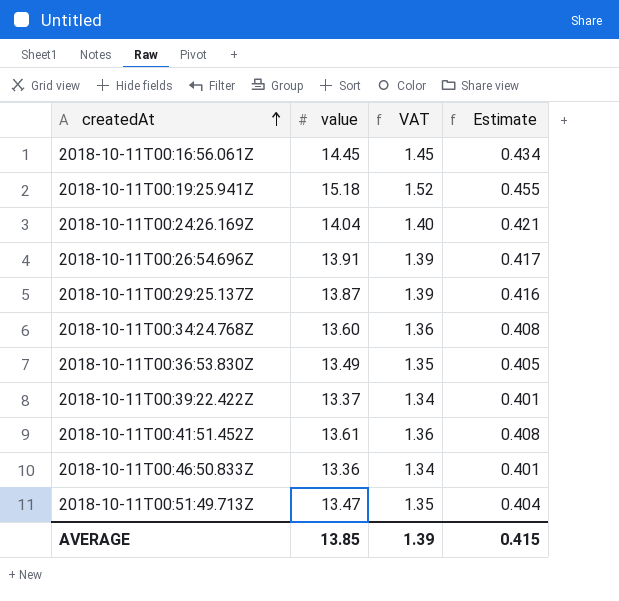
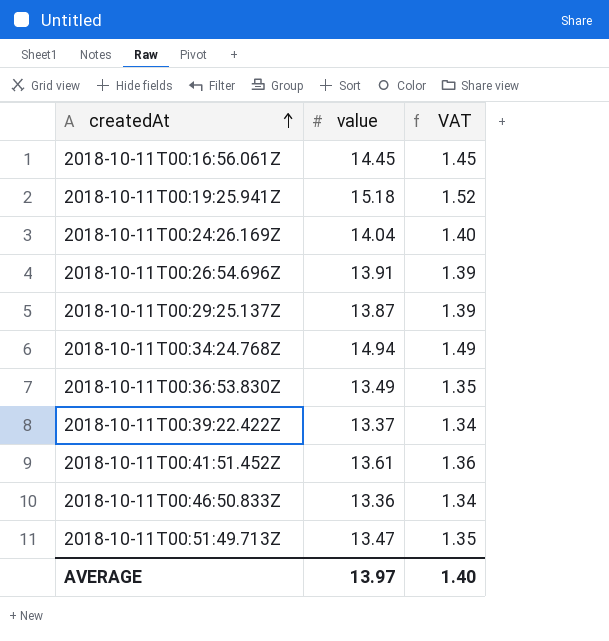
column Estimate | formula: [value] * 0.03 -> none
2018-10-11T00:34:24.768Z | value: 13.60 -> 14.94
2018-10-11T00:34:24.768Z | VAT: 1.36 -> 1.49
AVERAGE | value: 13.85 -> 13.97
AVERAGE | VAT: 1.39 -> 1.40

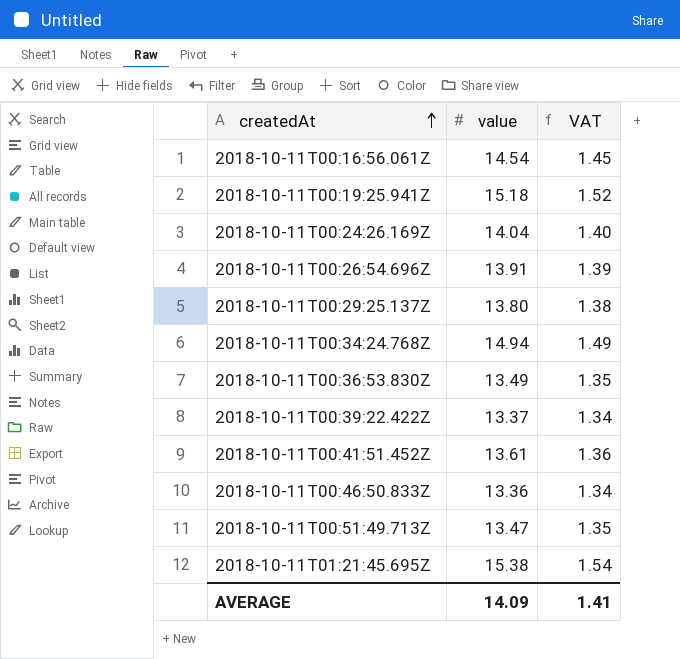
2018-10-11T00:16:56.061Z | value: 14.45 -> 14.54
2018-10-11T00:29:25.137Z | value: 13.87 -> 13.80
2018-10-11T00:29:25.137Z | VAT: 1.39 -> 1.38
row 2018-10-11T01:21:45.695Z: none -> 15.38 | 1.54
AVERAGE | value: 13.97 -> 14.09
AVERAGE | VAT: 1.40 -> 1.41

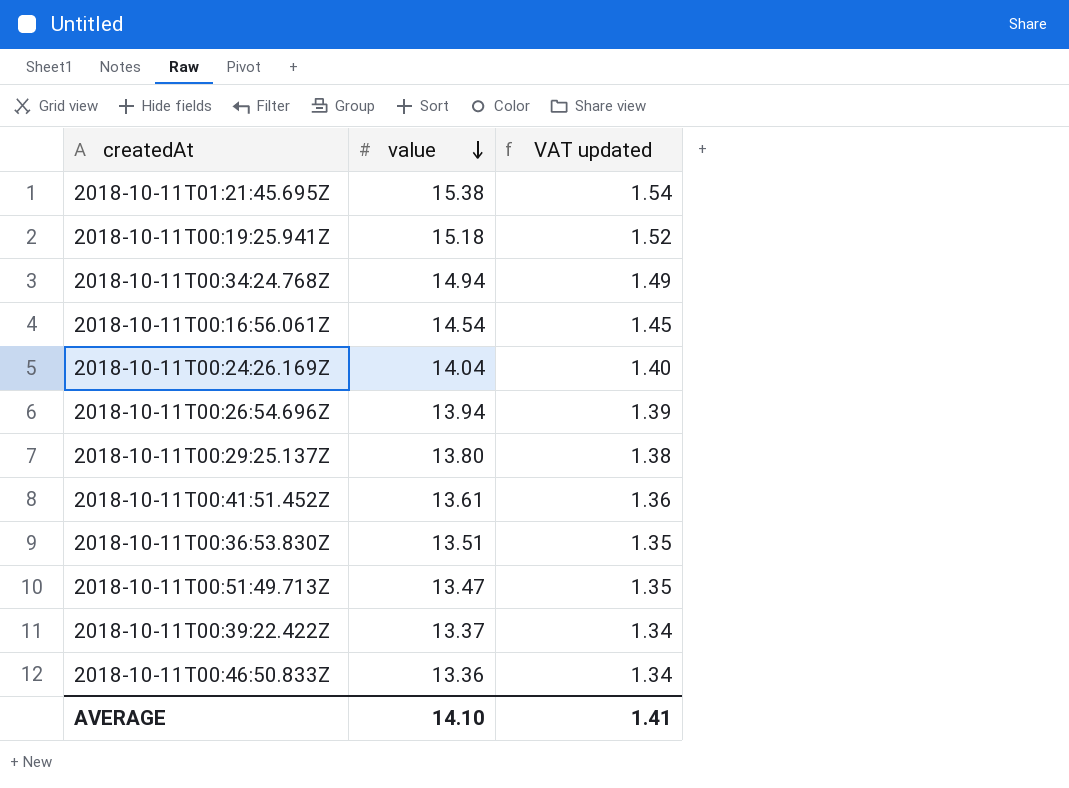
row order: createdAt ascending -> value descending
column name: VAT -> VAT updated
2018-10-11T00:26:54.696Z | value: 13.91 -> 13.94
2018-10-11T00:36:53.830Z | value: 13.49 -> 13.51
AVERAGE | value: 14.09 -> 14.10

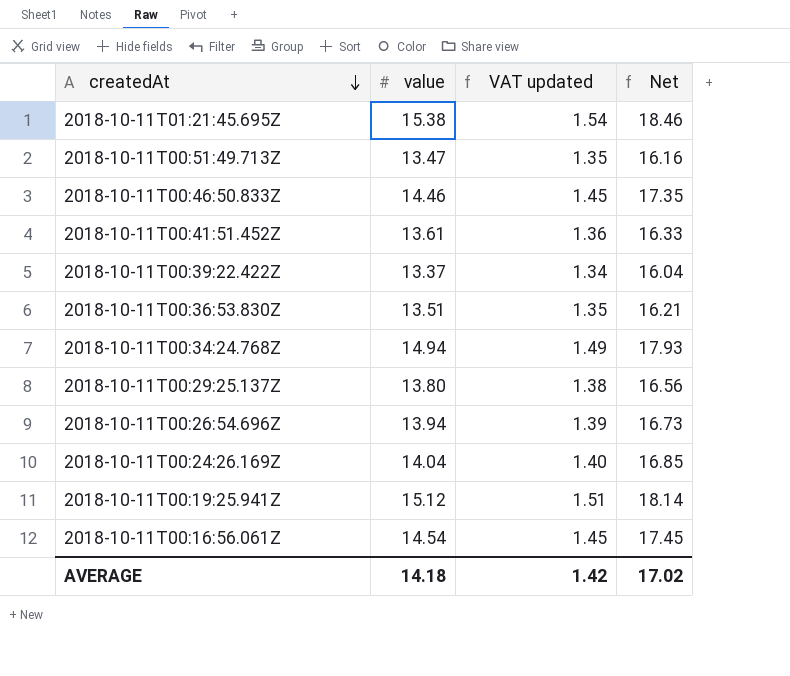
row order: value descending -> createdAt descending
column Net | formula: none -> [value] * 1.2
2018-10-11T00:46:50.833Z | value: 13.36 -> 14.46
2018-10-11T00:46:50.833Z | VAT updated: 1.34 -> 1.45
2018-10-11T00:19:25.941Z | value: 15.18 -> 15.12
2018-10-11T00:19:25.941Z | VAT updated: 1.52 -> 1.51
AVERAGE | value: 14.10 -> 14.18
AVERAGE | VAT updated: 1.41 -> 1.42

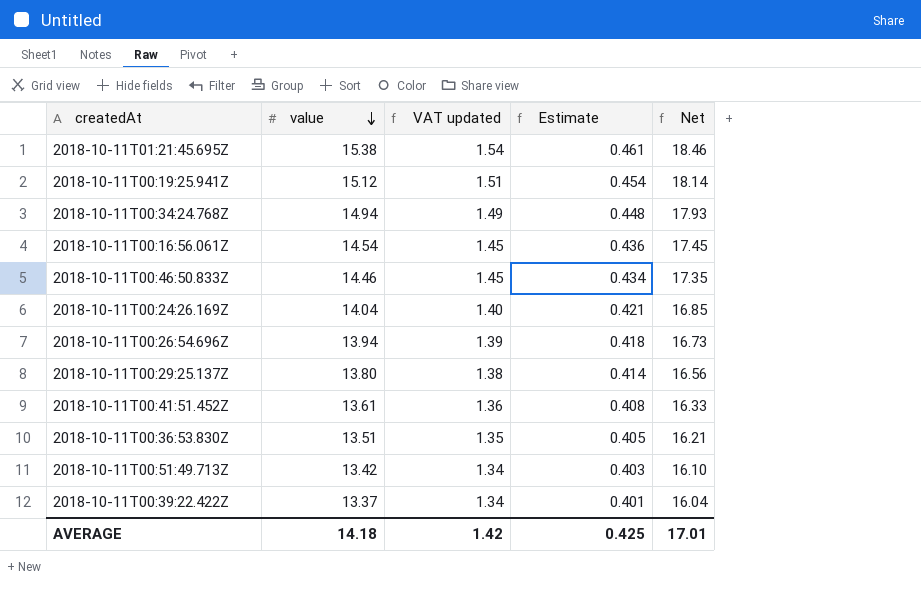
row order: createdAt descending -> value descending
column Estimate | formula: none -> [value] * 0.03
2018-10-11T00:51:49.713Z | value: 13.47 -> 13.42
2018-10-11T00:51:49.713Z | VAT updated: 1.35 -> 1.34
2018-10-11T00:51:49.713Z | Net: 16.16 -> 16.10
AVERAGE | Net: 17.02 -> 17.01

